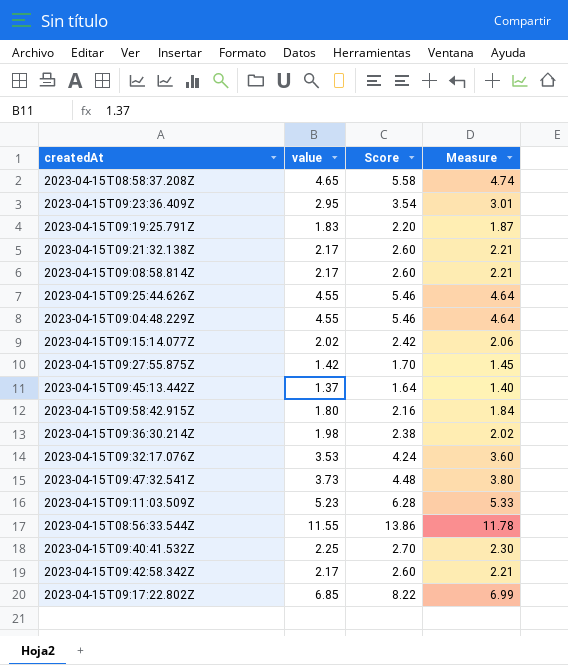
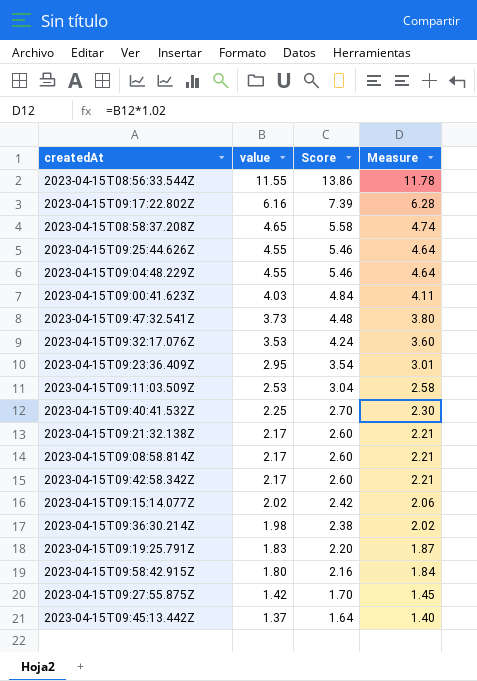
row order: none -> value descending
2023-04-15T09:17:22.802Z | value: 6.85 -> 6.16
2023-04-15T09:17:22.802Z | Score: 8.22 -> 7.39
2023-04-15T09:17:22.802Z | Measure: 6.99 -> 6.28
row 2023-04-15T09:00:41.623Z: none -> 4.03 | 4.84 | 4.11
2023-04-15T09:11:03.509Z | value: 5.23 -> 2.53
2023-04-15T09:11:03.509Z | Score: 6.28 -> 3.04
2023-04-15T09:11:03.509Z | Measure: 5.33 -> 2.58

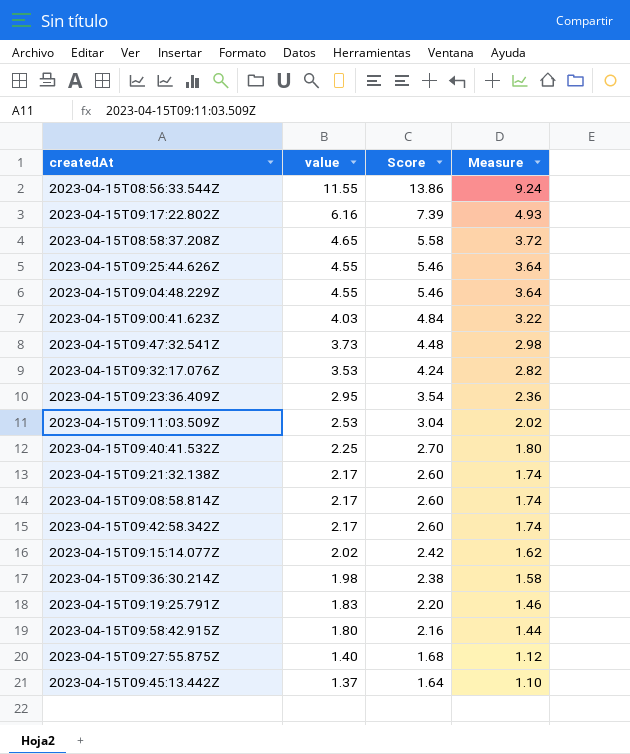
column Measure | formula: [value] * 1.02 -> [value] * 0.8
2023-04-15T09:27:55.875Z | value: 1.42 -> 1.40
2023-04-15T09:27:55.875Z | Score: 1.70 -> 1.68

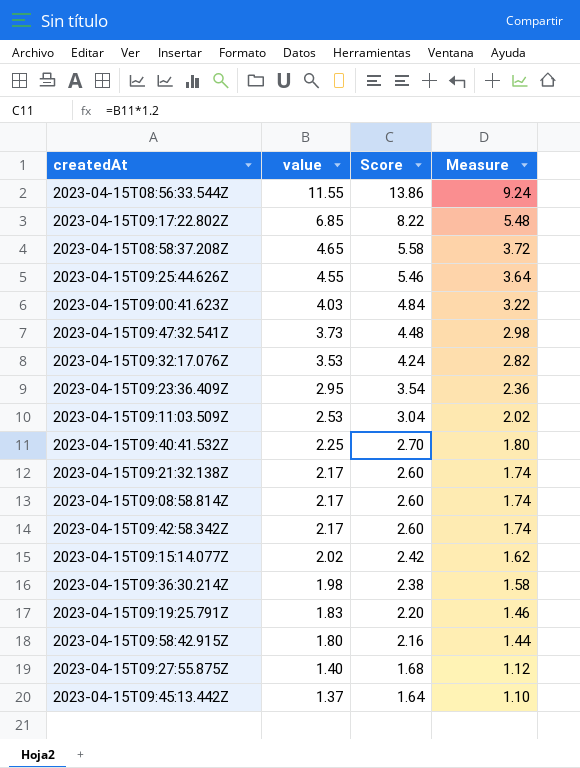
row 2023-04-15T09:04:48.229Z: 4.55 | 5.46 | 3.64 -> none
2023-04-15T09:17:22.802Z | value: 6.16 -> 6.85
2023-04-15T09:17:22.802Z | Score: 7.39 -> 8.22
2023-04-15T09:17:22.802Z | Measure: 4.93 -> 5.48

